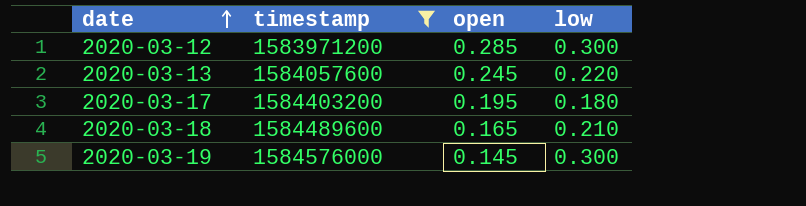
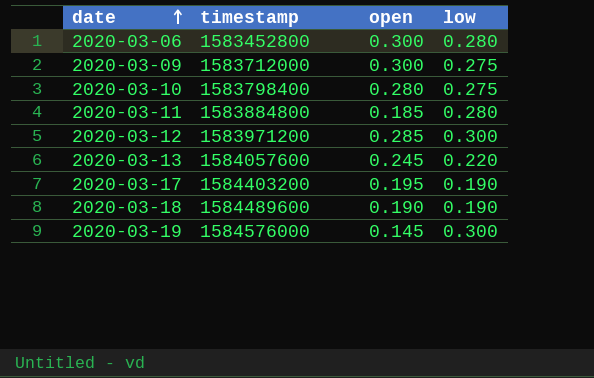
filter: timestamp >= 1583971200 -> none
2020-03-17 | low: 0.180 -> 0.190
2020-03-18 | open: 0.165 -> 0.190
2020-03-18 | low: 0.210 -> 0.190

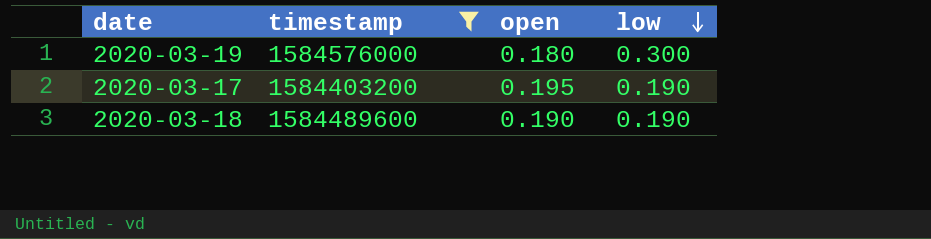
filter: none -> timestamp >= 1584403200
row order: date ascending -> low descending
2020-03-19 | open: 0.145 -> 0.180

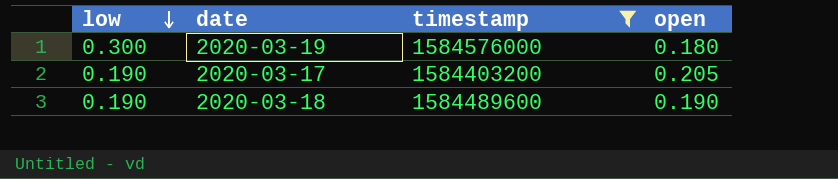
column low | position: 4 -> 1
2020-03-17 | open: 0.195 -> 0.205

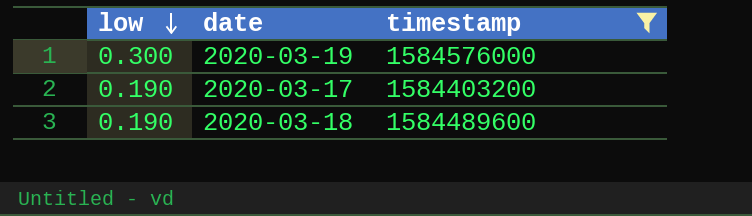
column open | position: 4 -> none

